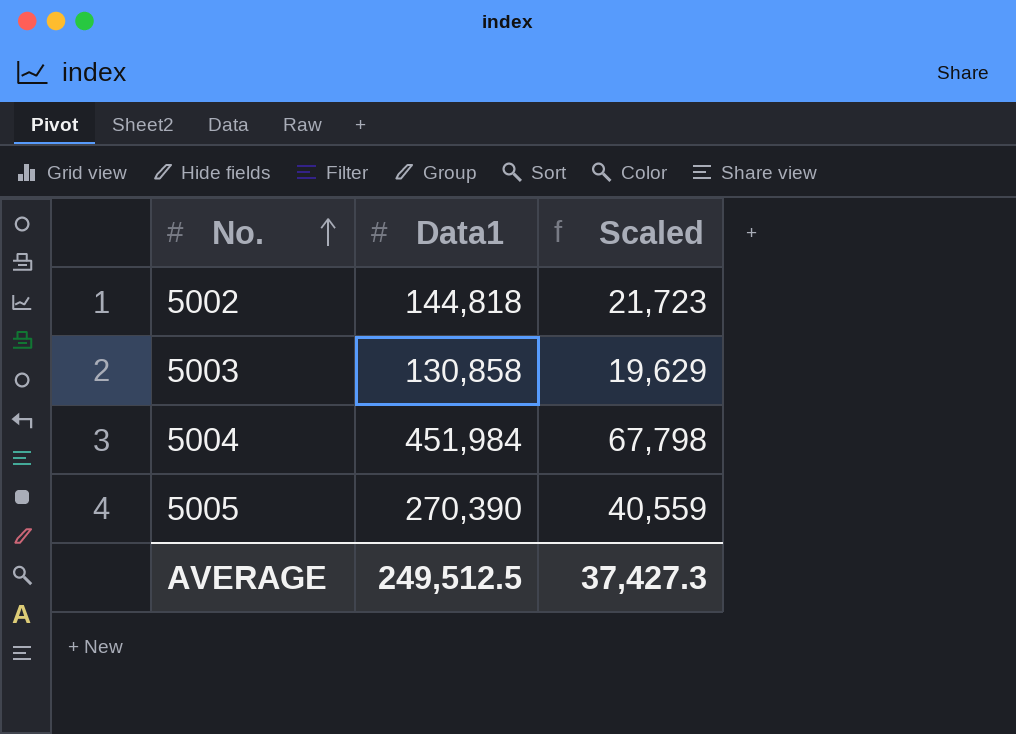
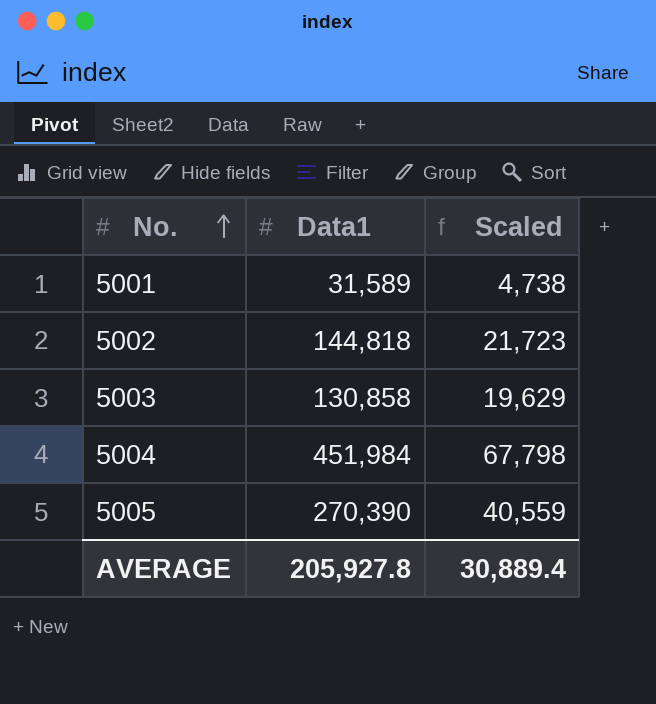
row 5001: none -> 31,589 | 4,738
AVERAGE | Data1: 249,512.5 -> 205,927.8
AVERAGE | Scaled: 37,427.3 -> 30,889.4

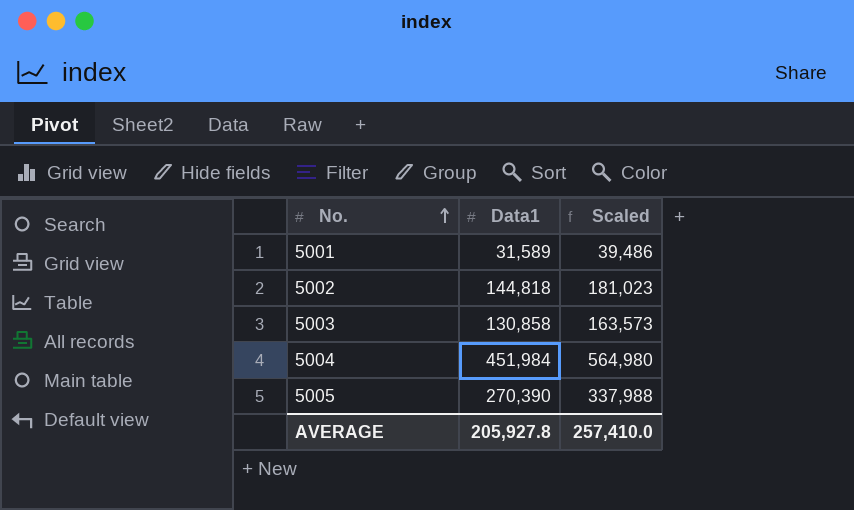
column Scaled | formula: [Data1] * 0.15 -> [Data1] * 1.25
AVERAGE | Scaled: 30,889.4 -> 257,410.0

